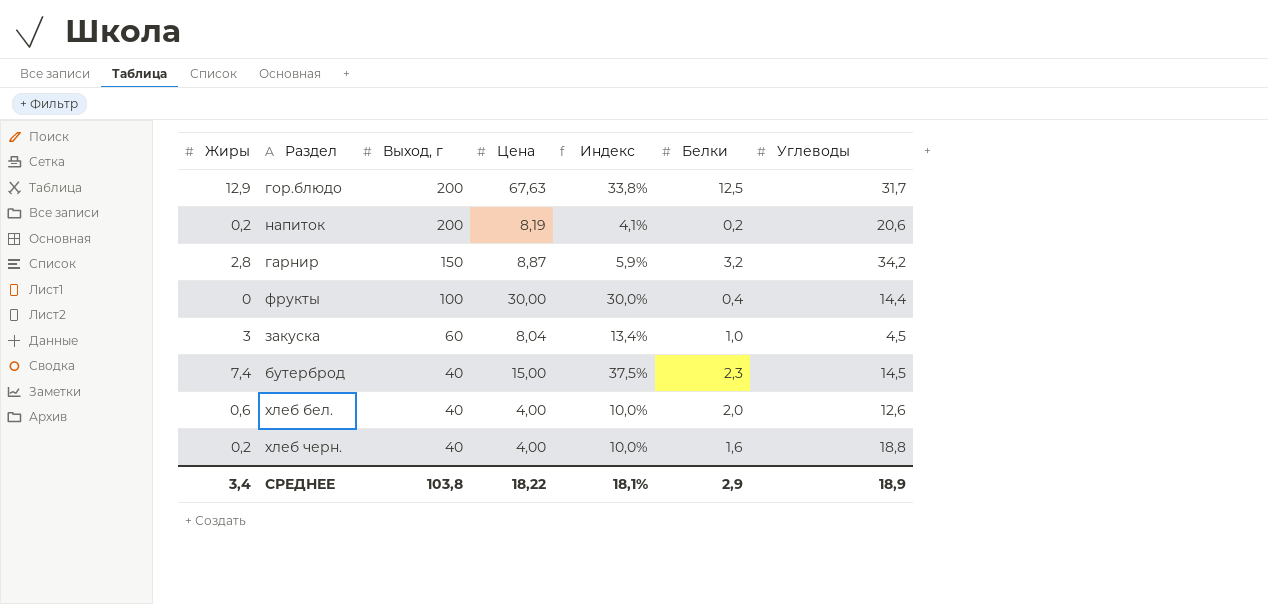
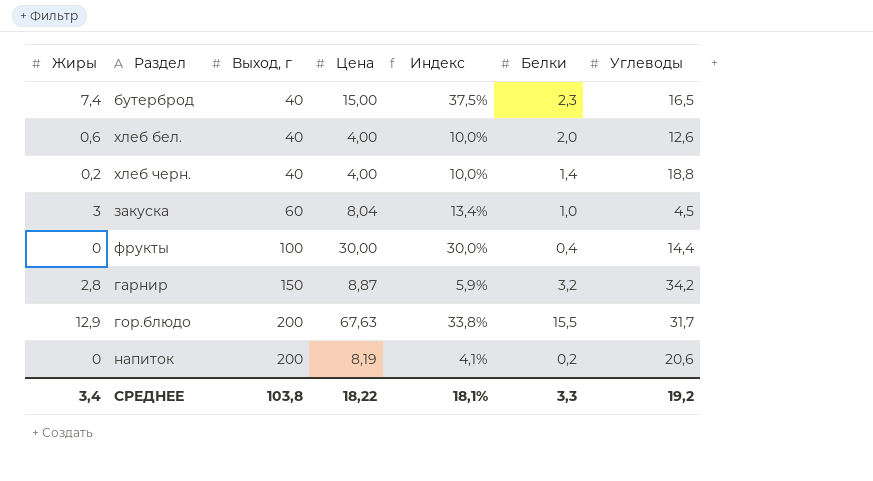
row order: Выход, г descending -> Выход, г ascending
бутерброд | Углеводы: 14,5 -> 16,5
хлеб черн. | Белки: 1,6 -> 1,4
гор.блюдо | Белки: 12,5 -> 15,5
напиток | Жиры: 0,2 -> 0
СРЕДНЕЕ | Белки: 2,9 -> 3,3
СРЕДНЕЕ | Углеводы: 18,9 -> 19,2

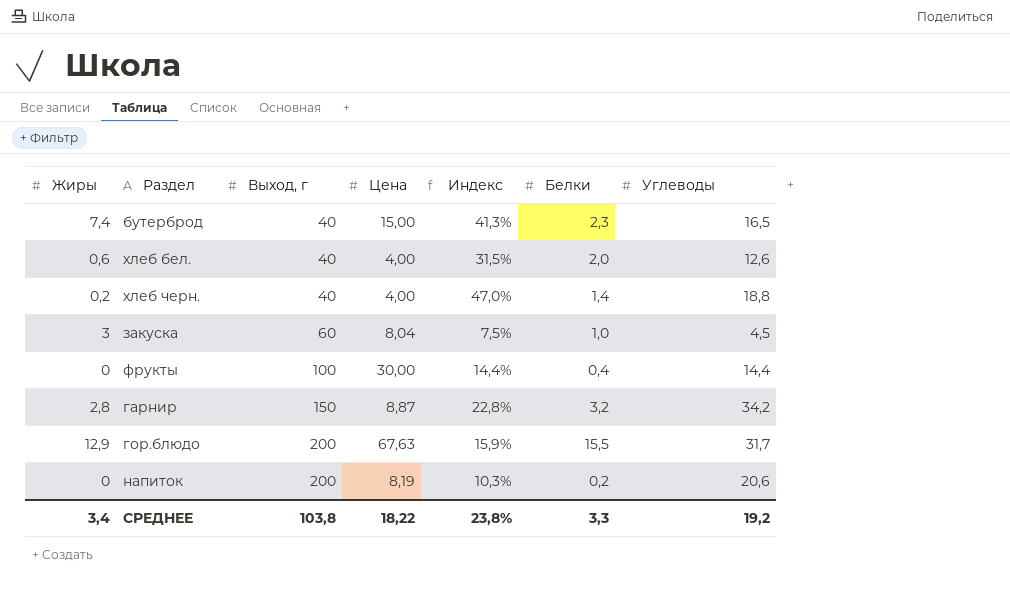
column Индекс | formula: [Цена] / [Выход, г] -> [Углеводы] / [Выход, г]
СРЕДНЕЕ | Индекс: 18,1% -> 23,8%

